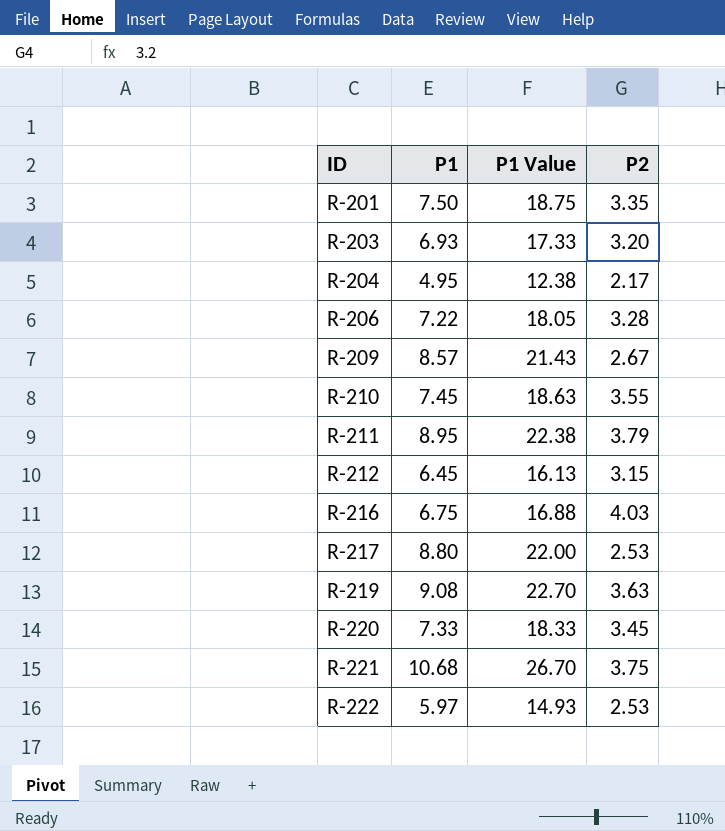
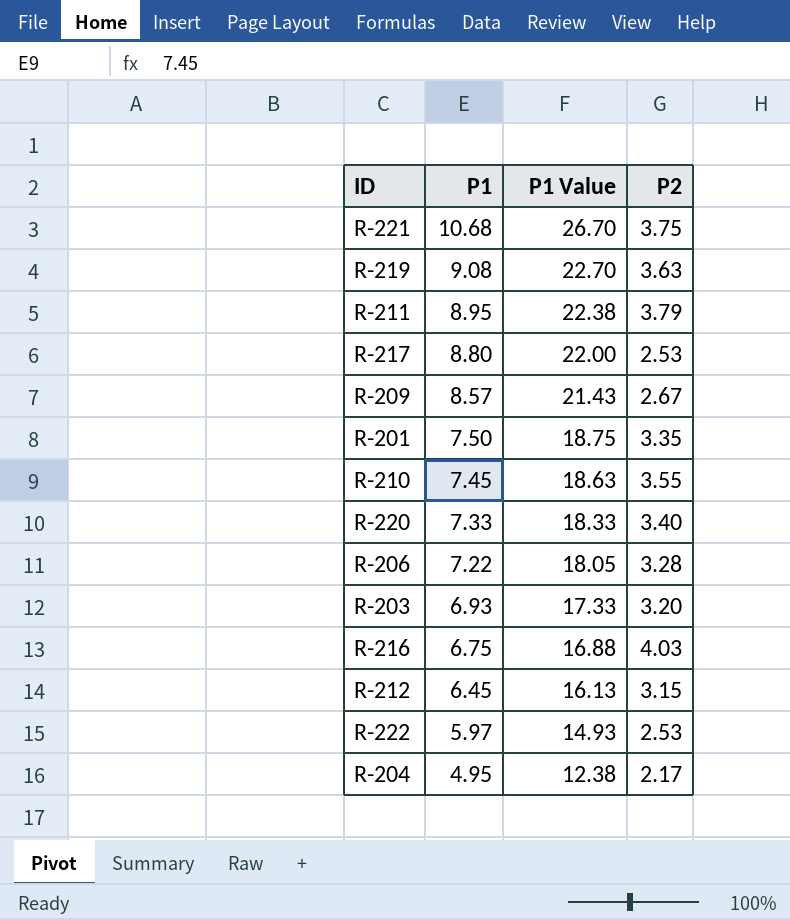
row order: ID ascending -> P1 descending
R-220 | P2: 3.45 -> 3.40

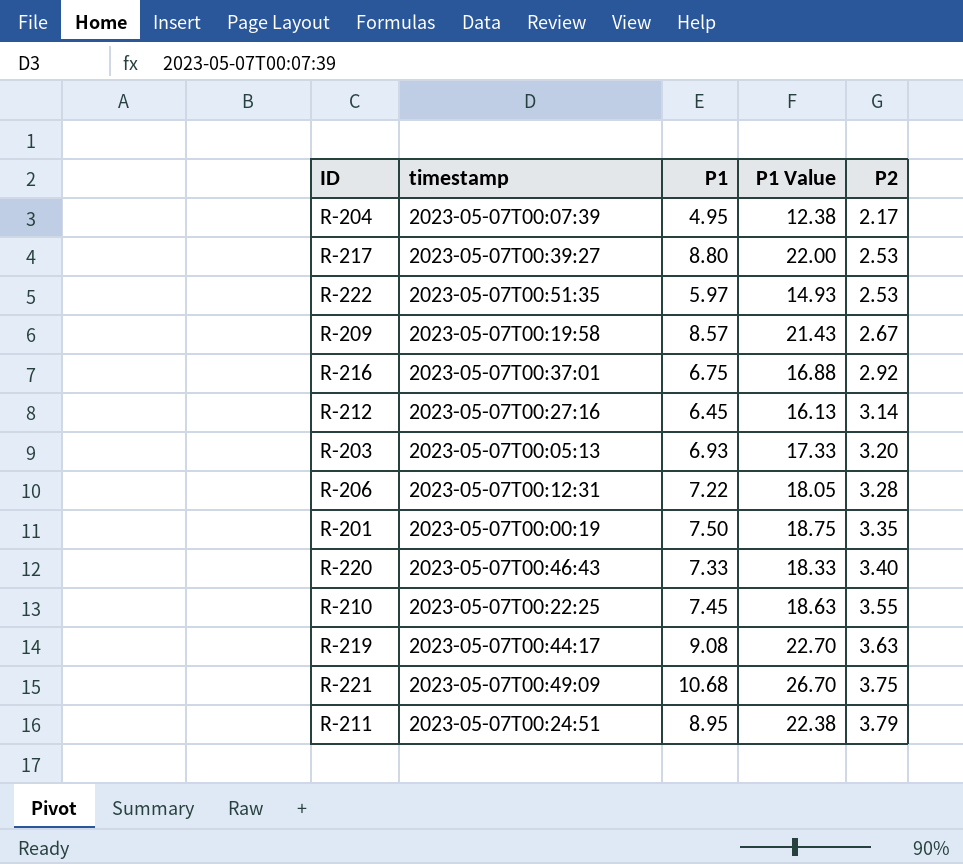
row order: P1 descending -> P2 ascending
column timestamp | position: none -> 2
R-216 | P2: 4.03 -> 2.92
R-212 | P2: 3.15 -> 3.14

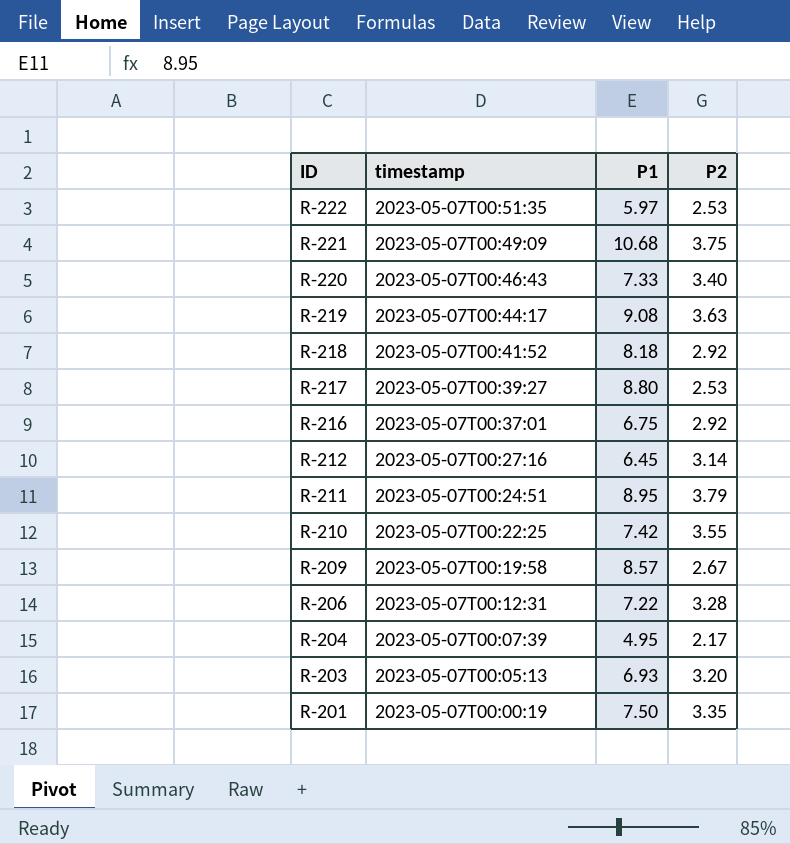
row order: P2 ascending -> ID descending
column P1 Value | formula: [P1] * 2.5 -> none
row R-218: none -> 2023-05-07T00:41:52 | 8.18 | 2.92
R-210 | P1: 7.45 -> 7.42

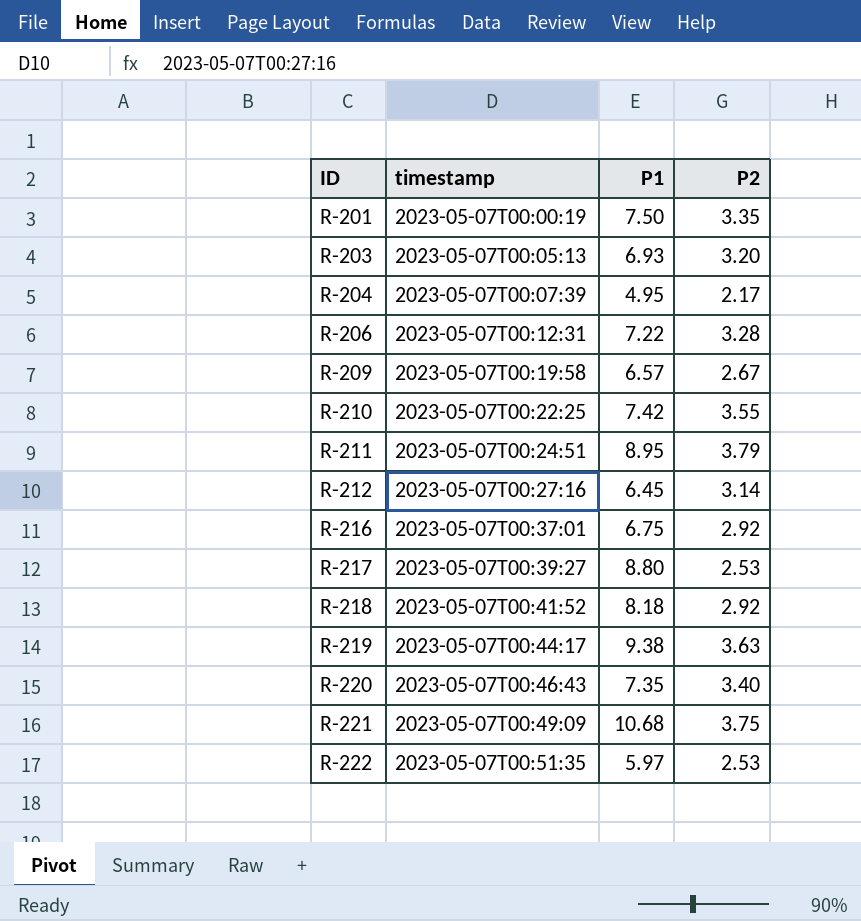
row order: ID descending -> ID ascending
R-209 | P1: 8.57 -> 6.57
R-219 | P1: 9.08 -> 9.38
R-220 | P1: 7.33 -> 7.35

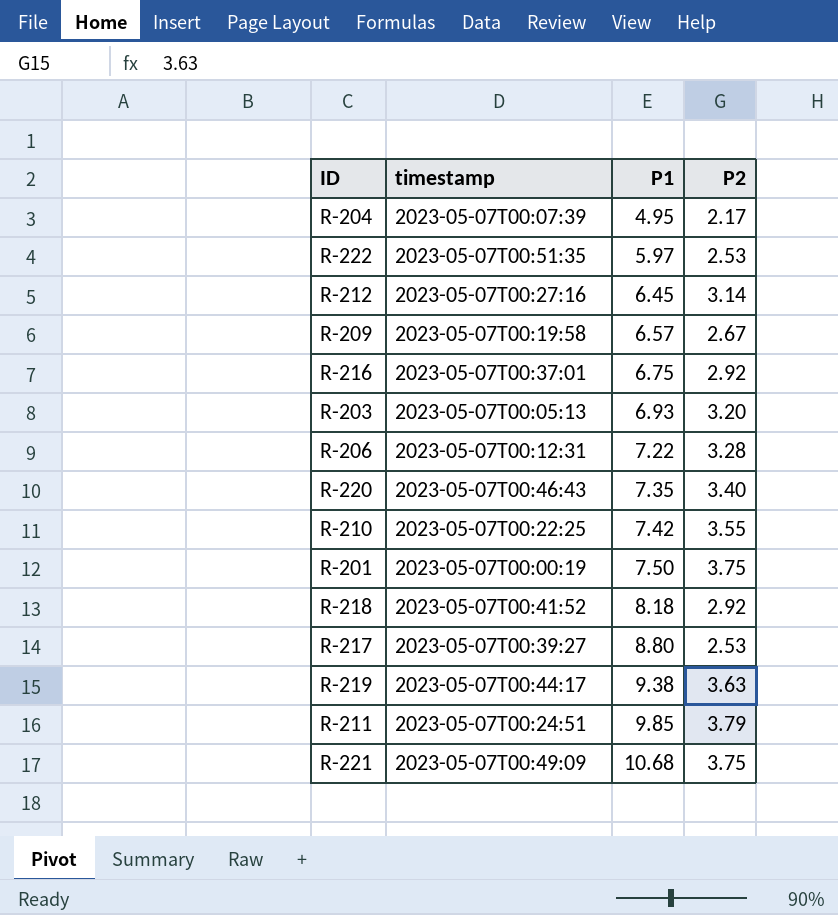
row order: ID ascending -> P1 ascending
R-201 | P2: 3.35 -> 3.75
R-211 | P1: 8.95 -> 9.85

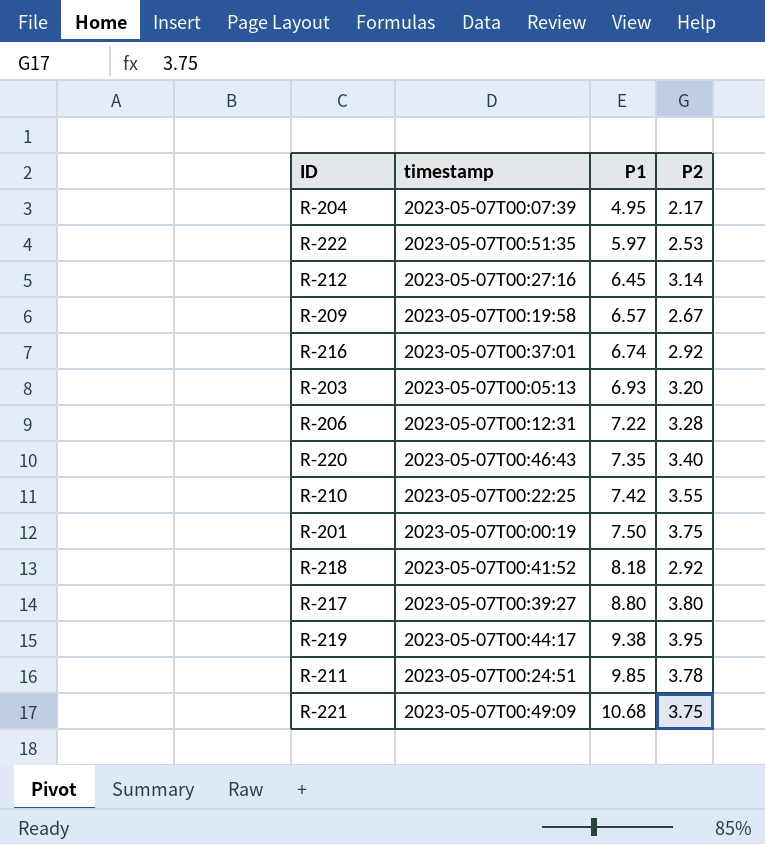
R-216 | P1: 6.75 -> 6.74
R-217 | P2: 2.53 -> 3.80
R-219 | P2: 3.63 -> 3.95
R-211 | P2: 3.79 -> 3.78

